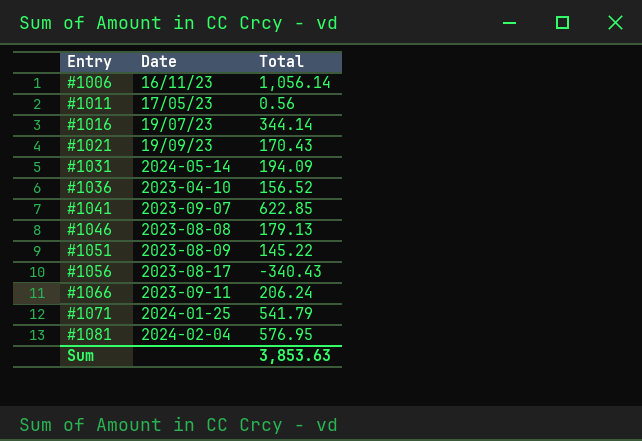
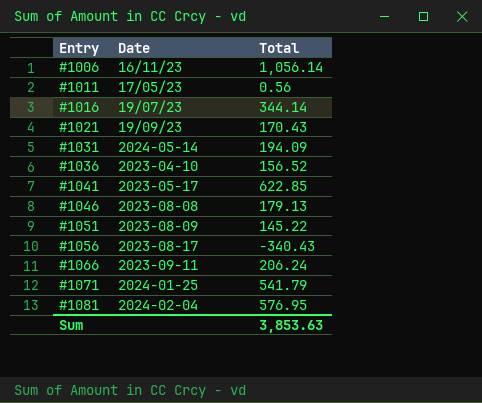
#1041 | Date: 2023-09-07 -> 2023-05-17

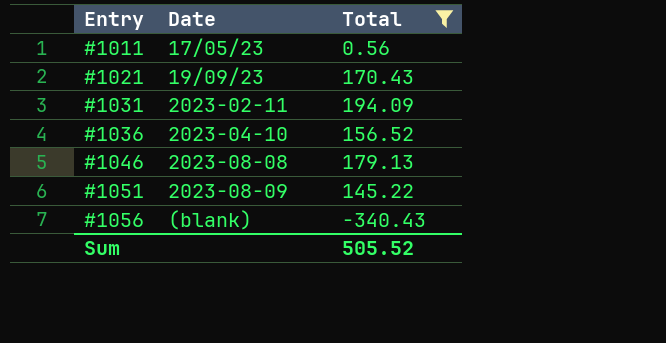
filter: none -> Total <= 194.09
#1031 | Date: 2024-05-14 -> 2023-02-11
#1056 | Date: 2023-08-17 -> (blank)
Sum | Total: 3,853.63 -> 505.52

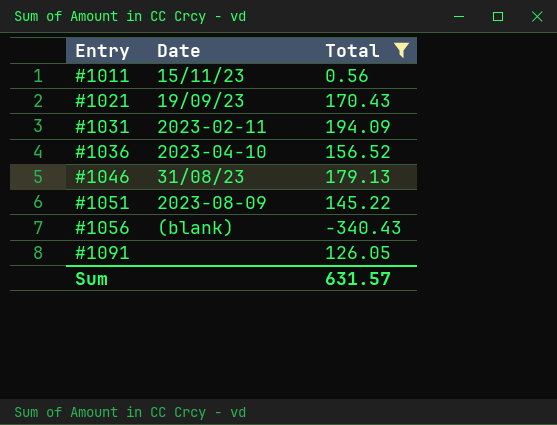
#1011 | Date: 17/05/23 -> 15/11/23
#1046 | Date: 2023-08-08 -> 31/08/23
row #1091: none -> none | 126.05
Sum | Total: 505.52 -> 631.57

